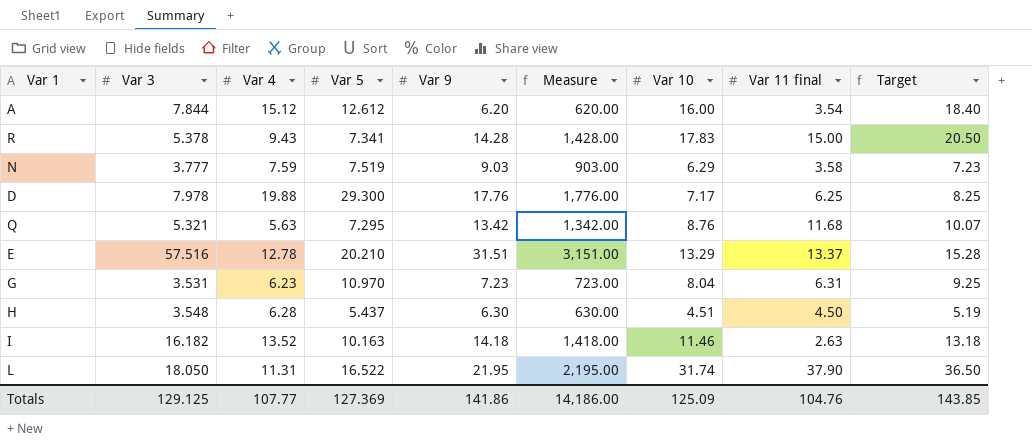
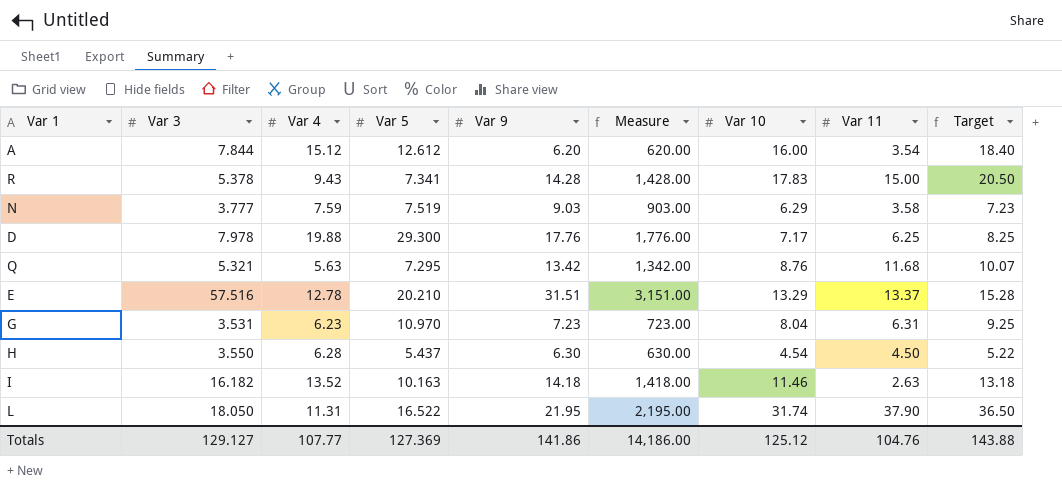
column name: Var 11 final -> Var 11
H | Var 3: 3.548 -> 3.550
H | Var 10: 4.51 -> 4.54
H | Target: 5.19 -> 5.22
Totals | Var 3: 129.125 -> 129.127
Totals | Var 10: 125.09 -> 125.12
Totals | Target: 143.85 -> 143.88

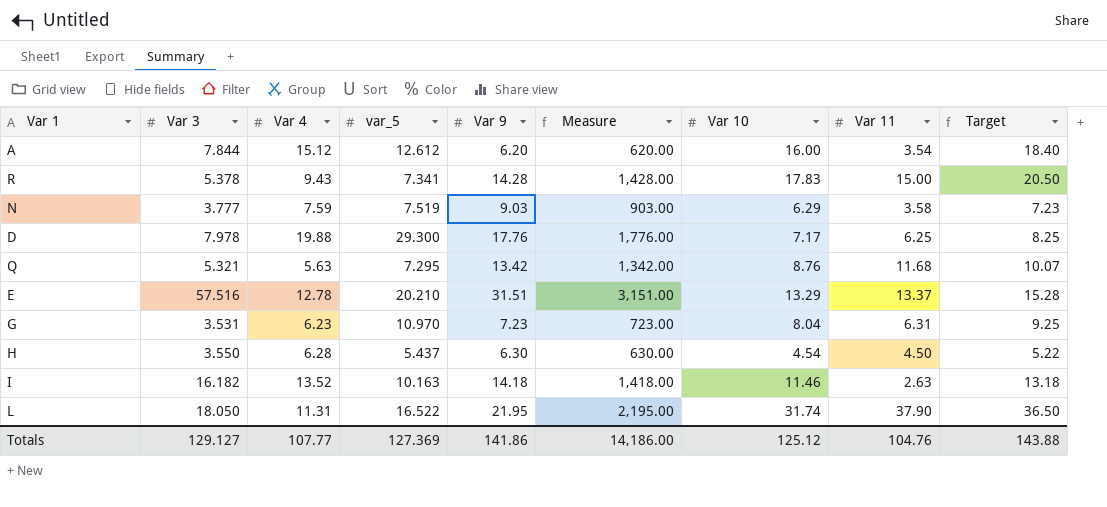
column name: Var 5 -> var_5

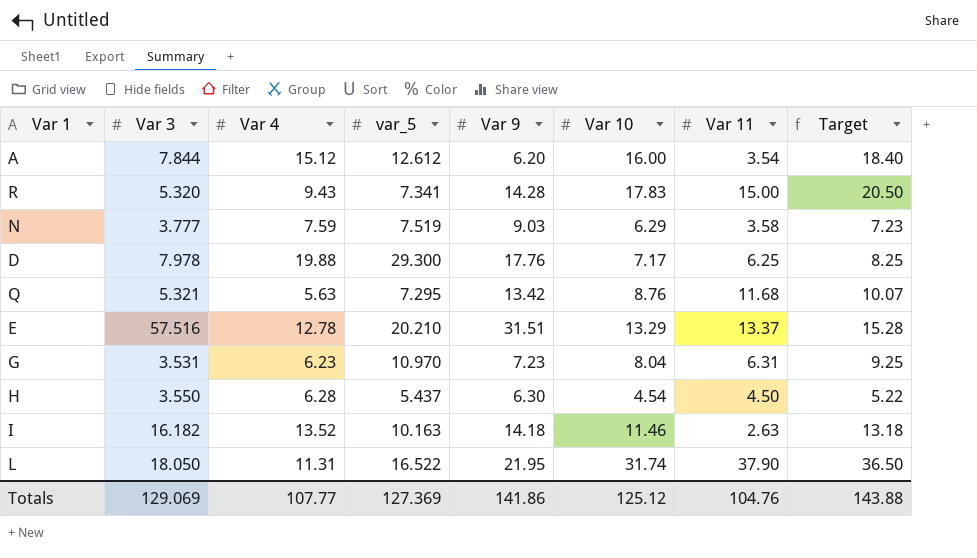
column Measure | formula: [Var 9] * 100 -> none
R | Var 3: 5.378 -> 5.320
Totals | Var 3: 129.127 -> 129.069

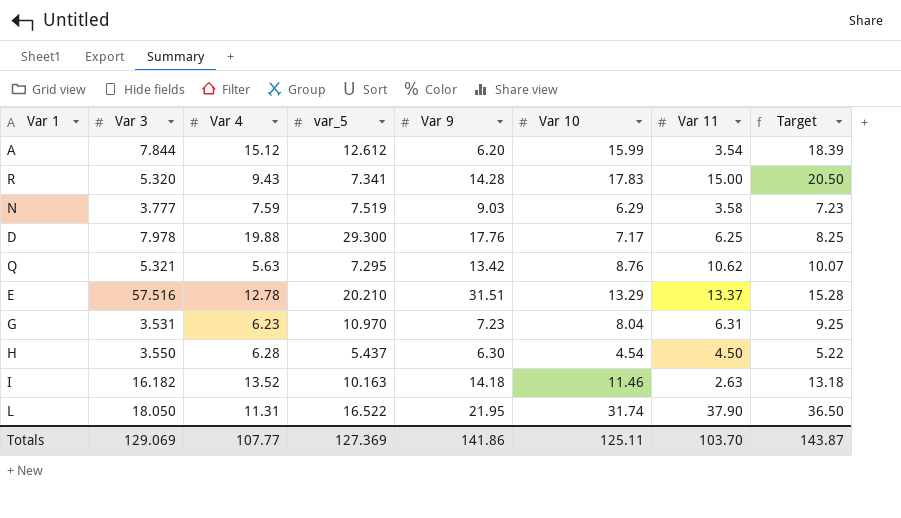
A | Var 10: 16.00 -> 15.99
A | Target: 18.40 -> 18.39
Q | Var 11: 11.68 -> 10.62
Totals | Var 10: 125.12 -> 125.11
Totals | Var 11: 104.76 -> 103.70
Totals | Target: 143.88 -> 143.87

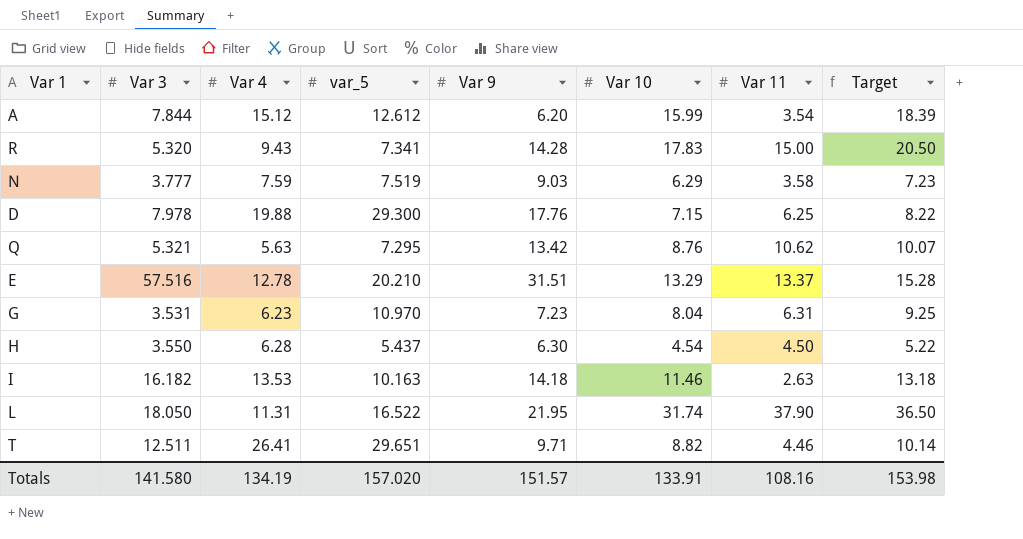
D | Var 10: 7.17 -> 7.15
D | Target: 8.25 -> 8.22
I | Var 4: 13.52 -> 13.53
row T: none -> 12.511 | 26.41 | 29.651 | 9.71 | 8.82 | 4.46 | 10.14
Totals | Var 3: 129.069 -> 141.580
Totals | Var 4: 107.77 -> 134.19
Totals | var_5: 127.369 -> 157.020
Totals | Var 9: 141.86 -> 151.57
Totals | Var 10: 125.11 -> 133.91
Totals | Var 11: 103.70 -> 108.16
Totals | Target: 143.87 -> 153.98

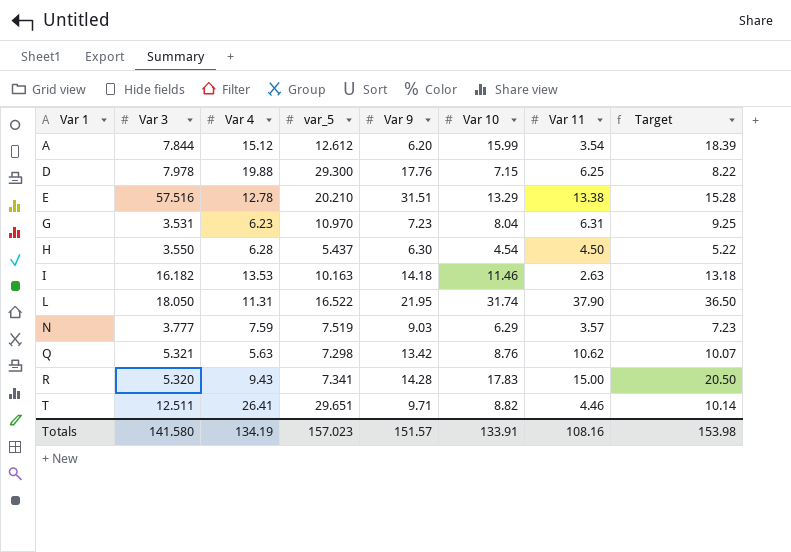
row order: none -> Var 1 ascending
E | Var 11: 13.37 -> 13.38
N | Var 11: 3.58 -> 3.57
Q | var_5: 7.295 -> 7.298
Totals | var_5: 157.020 -> 157.023

